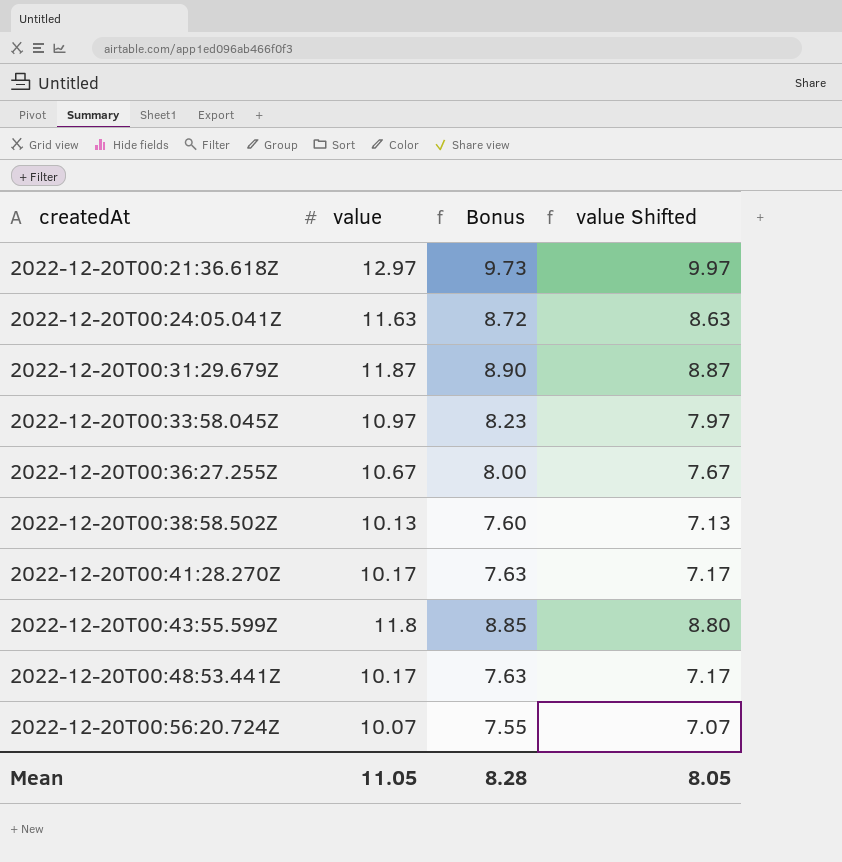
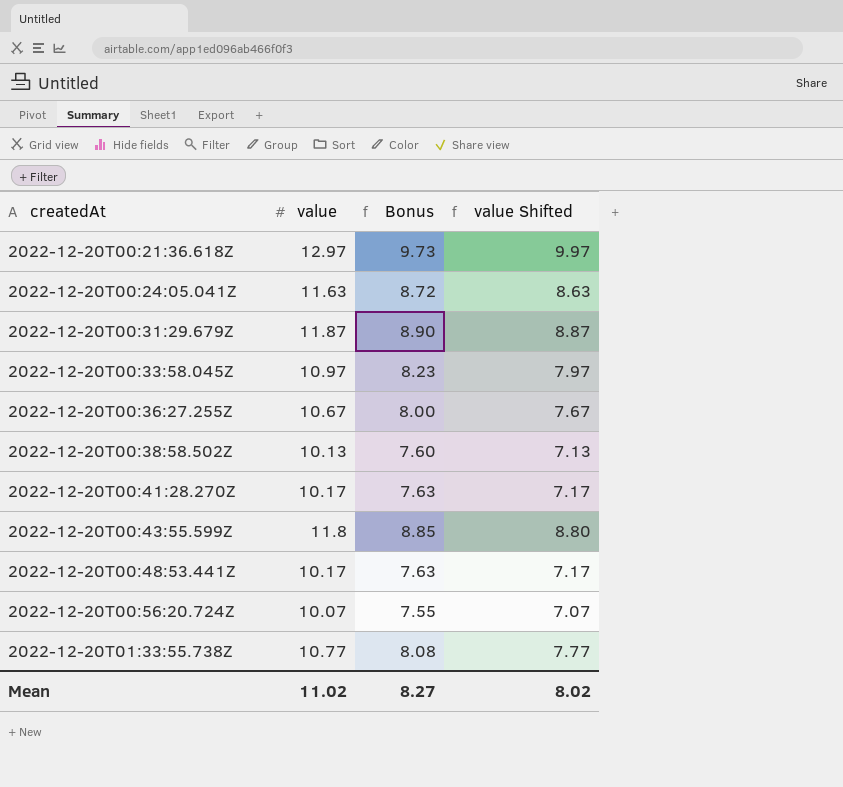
row 2022-12-20T01:33:55.738Z: none -> 10.77 | 8.08 | 7.77
Mean | value: 11.05 -> 11.02
Mean | Bonus: 8.28 -> 8.27
Mean | value Shifted: 8.05 -> 8.02

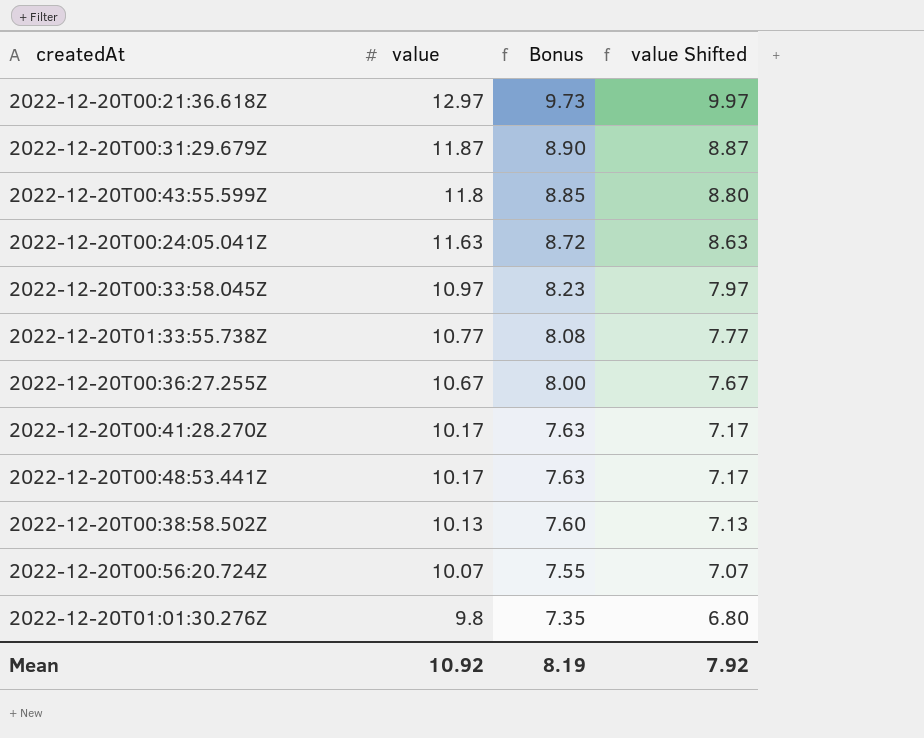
row order: createdAt ascending -> value descending
row 2022-12-20T01:01:30.276Z: none -> 9.8 | 7.35 | 6.80
Mean | value: 11.02 -> 10.92
Mean | Bonus: 8.27 -> 8.19
Mean | value Shifted: 8.02 -> 7.92

